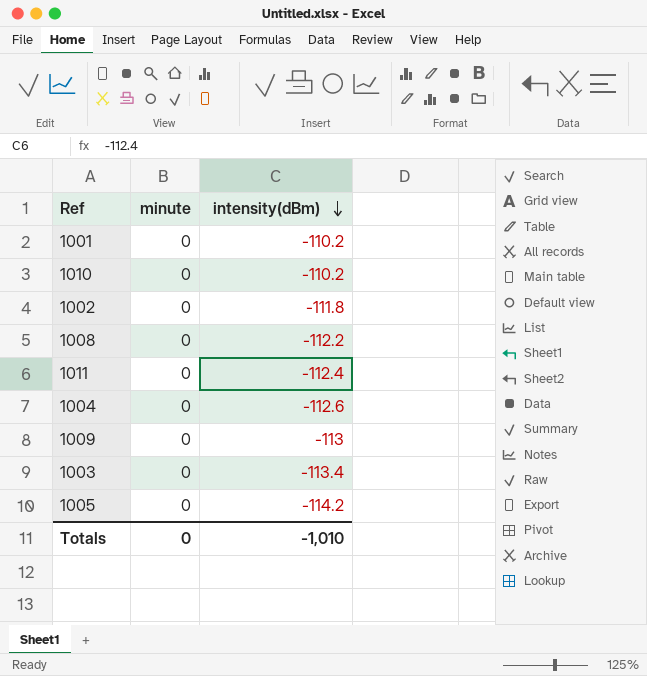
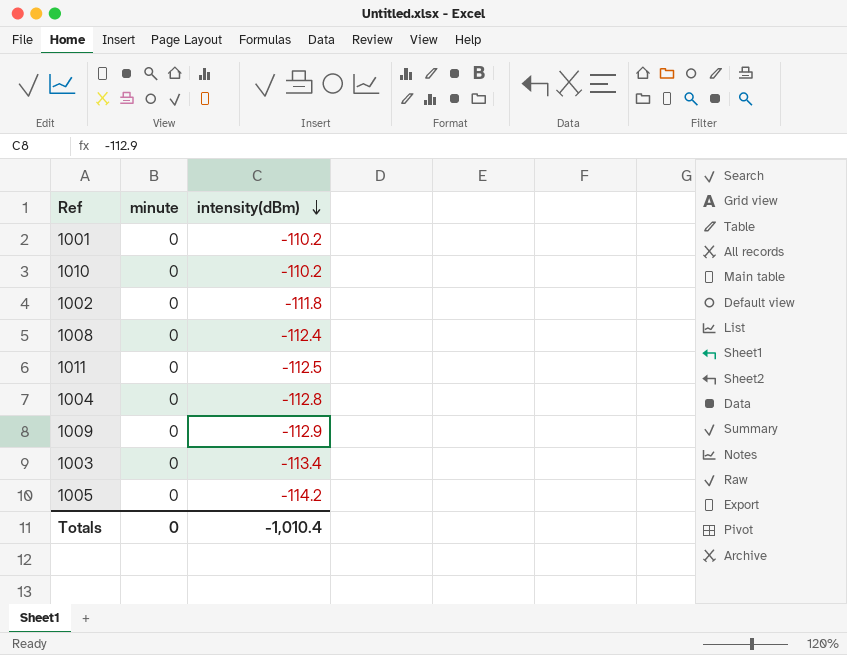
1008 | intensity(dBm): -112.2 -> -112.4
1011 | intensity(dBm): -112.4 -> -112.5
1004 | intensity(dBm): -112.6 -> -112.8
1009 | intensity(dBm): -113 -> -112.9
Totals | intensity(dBm): -1,010 -> -1,010.4

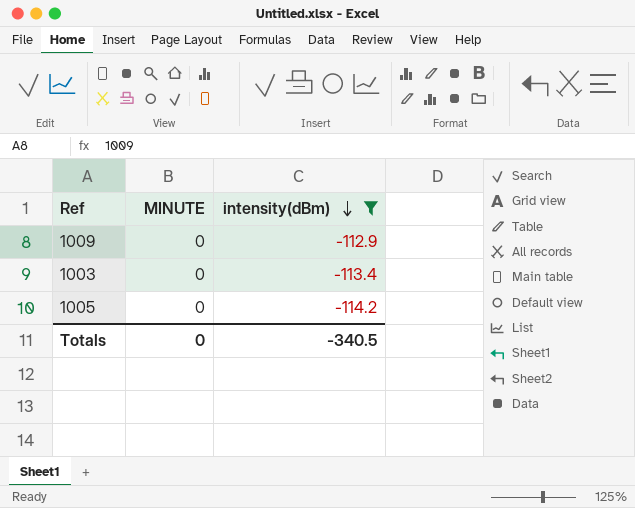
filter: none -> intensity(dBm) <= -112.9
column name: minute -> MINUTE
Totals | intensity(dBm): -1,010.4 -> -340.5

